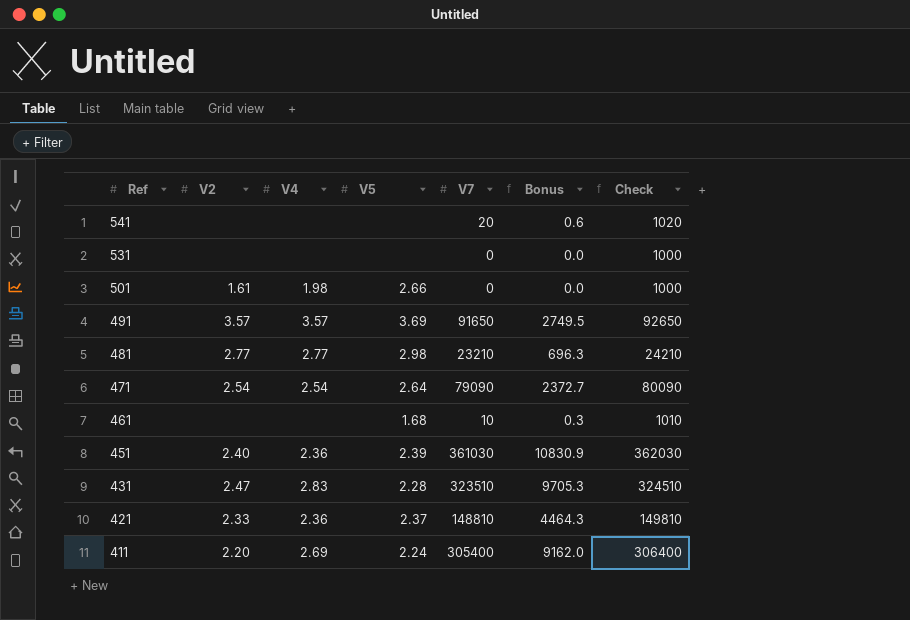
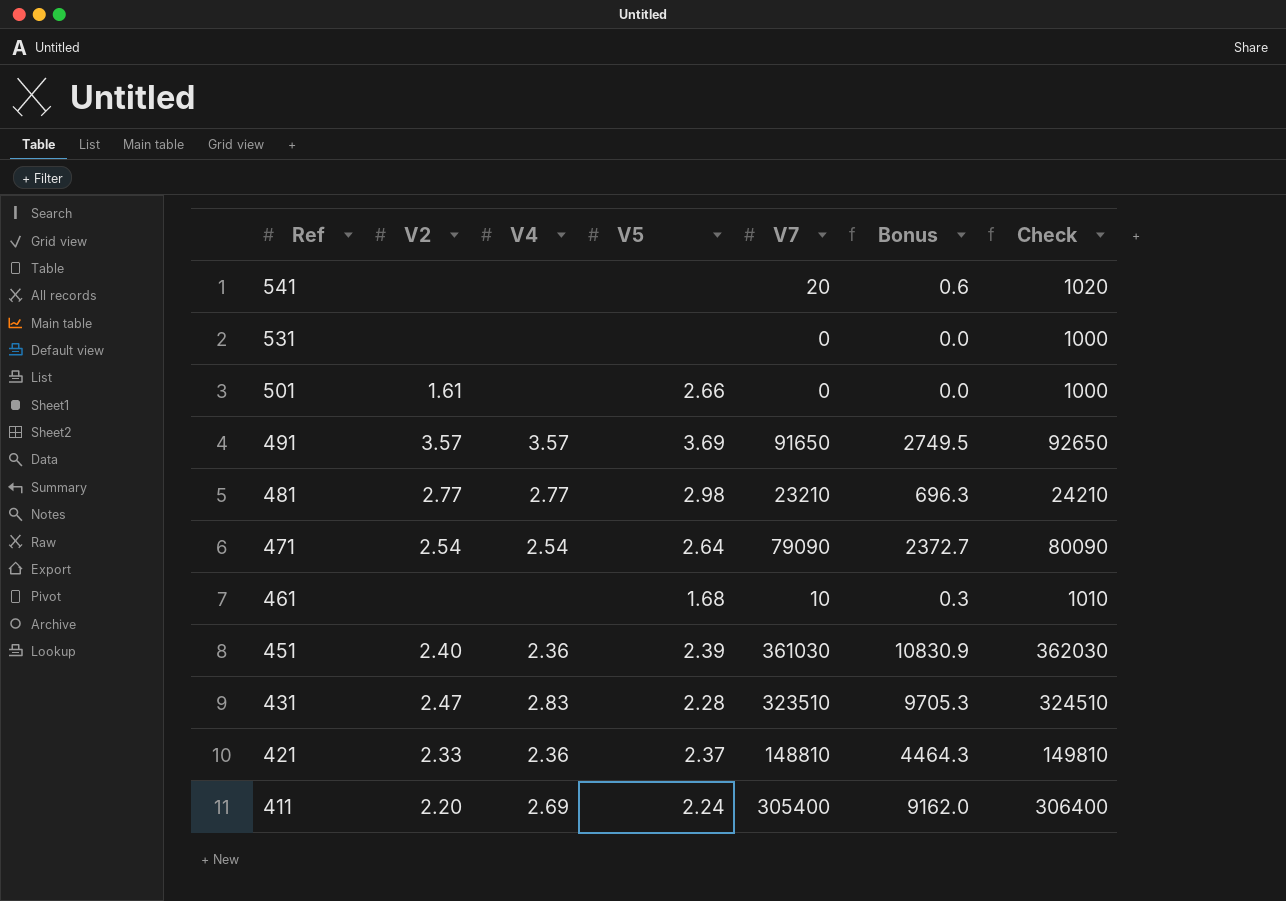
501 | V4: 1.98 -> none

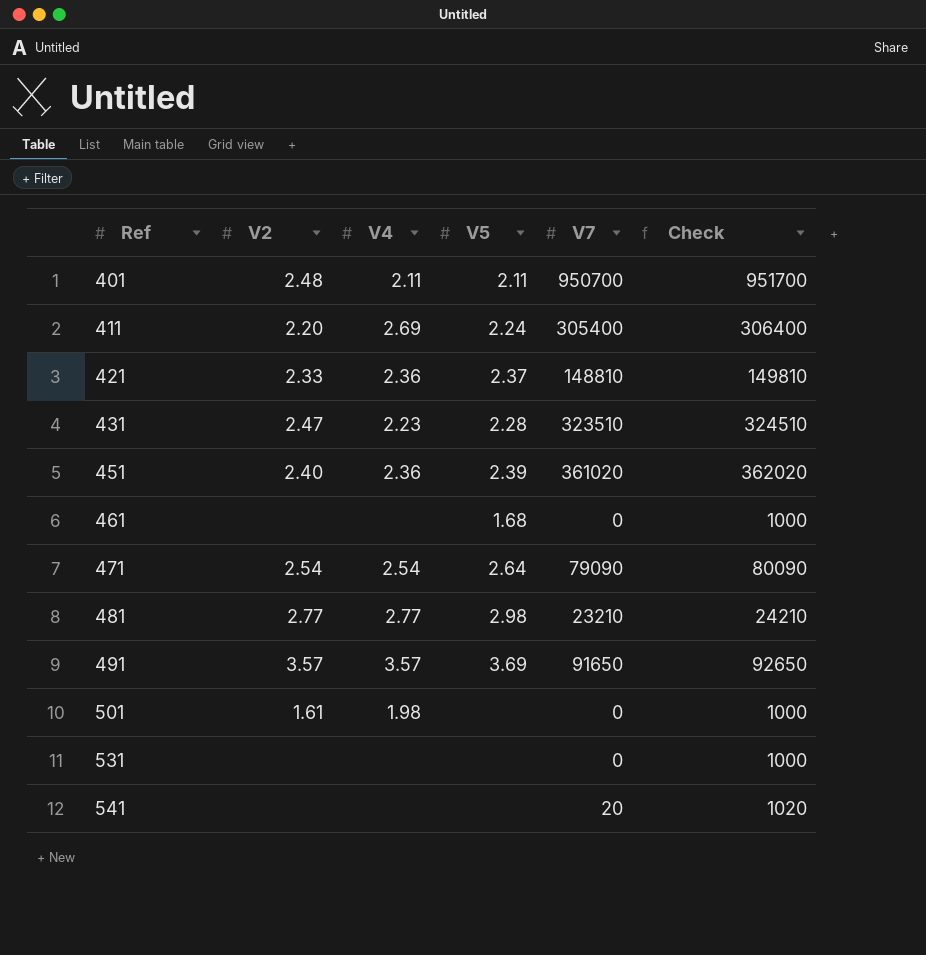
row order: Ref descending -> Ref ascending
column Bonus | formula: [V7] * 0.03 -> none
row 401: none -> 2.48 | 2.11 | 2.11 | 950700 | 951700
431 | V4: 2.83 -> 2.23
451 | V7: 361030 -> 361020
451 | Check: 362030 -> 362020
461 | V7: 10 -> 0
461 | Check: 1010 -> 1000
501 | V4: none -> 1.98
501 | V5: 2.66 -> none

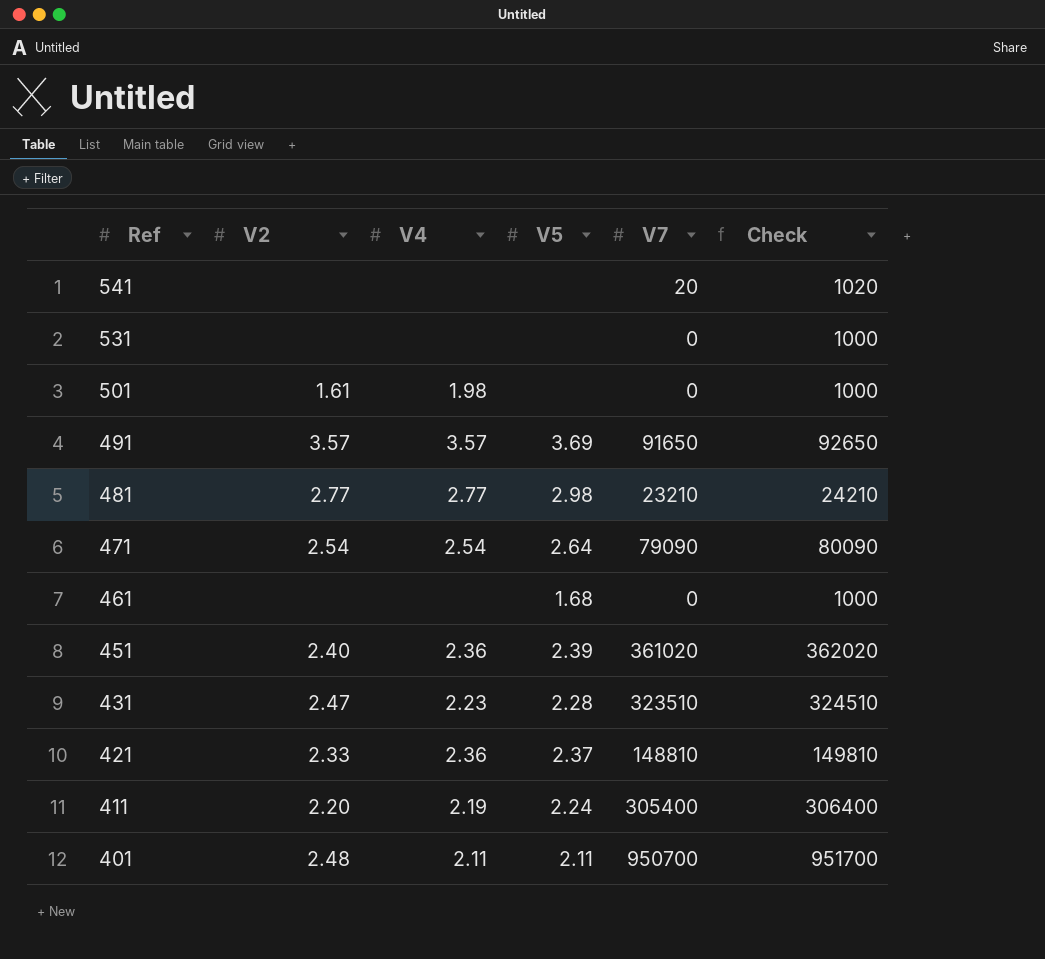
row order: Ref ascending -> Ref descending
411 | V4: 2.69 -> 2.19

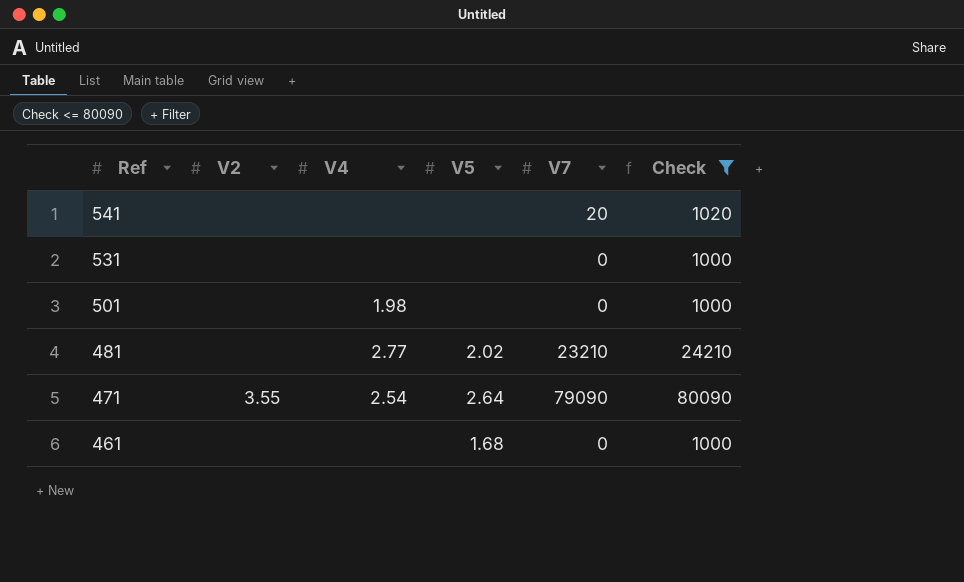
filter: none -> Check <= 80090
501 | V2: 1.61 -> none
481 | V2: 2.77 -> none
481 | V5: 2.98 -> 2.02
471 | V2: 2.54 -> 3.55

